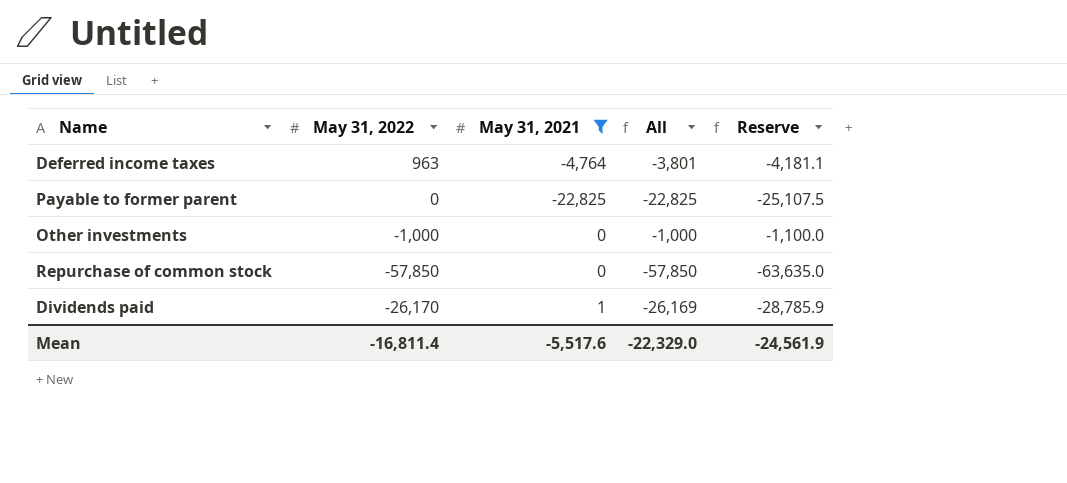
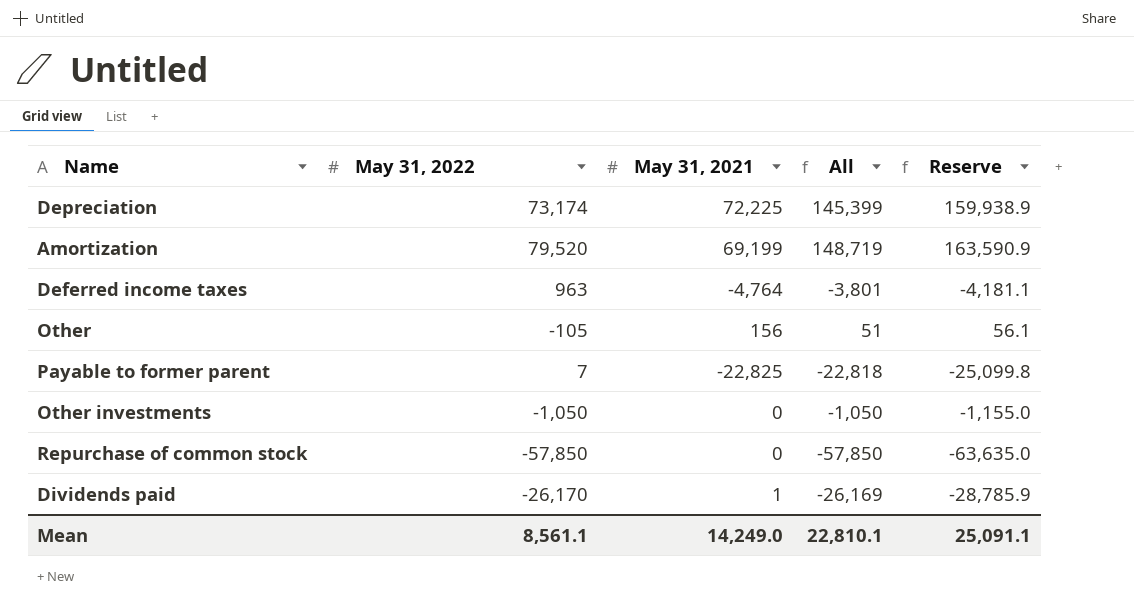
filter: May 31, 2021 <= 1 -> none
Payable to former parent | May 31, 2022: 0 -> 7
Payable to former parent | All: -22,825 -> -22,818
Payable to former parent | Reserve: -25,107.5 -> -25,099.8
Other investments | May 31, 2022: -1,000 -> -1,050
Other investments | All: -1,000 -> -1,050
Other investments | Reserve: -1,100.0 -> -1,155.0
Mean | May 31, 2022: -16,811.4 -> 8,561.1
Mean | May 31, 2021: -5,517.6 -> 14,249.0
Mean | All: -22,329.0 -> 22,810.1
Mean | Reserve: -24,561.9 -> 25,091.1

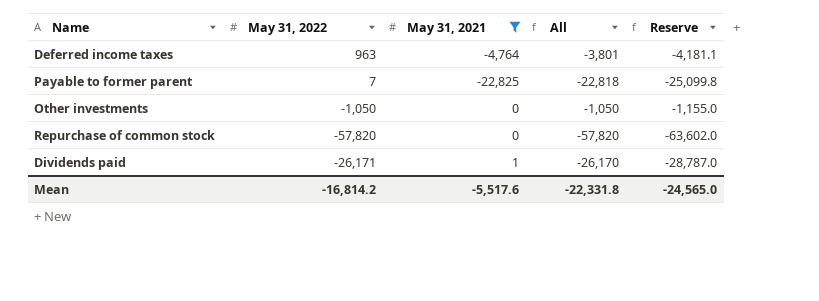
filter: none -> May 31, 2021 <= 1
Repurchase of common stock | May 31, 2022: -57,850 -> -57,820
Repurchase of common stock | All: -57,850 -> -57,820
Repurchase of common stock | Reserve: -63,635.0 -> -63,602.0
Dividends paid | May 31, 2022: -26,170 -> -26,171
Dividends paid | All: -26,169 -> -26,170
Dividends paid | Reserve: -28,785.9 -> -28,787.0
Mean | May 31, 2022: 8,561.1 -> -16,814.2
Mean | May 31, 2021: 14,249.0 -> -5,517.6
Mean | All: 22,810.1 -> -22,331.8
Mean | Reserve: 25,091.1 -> -24,565.0

